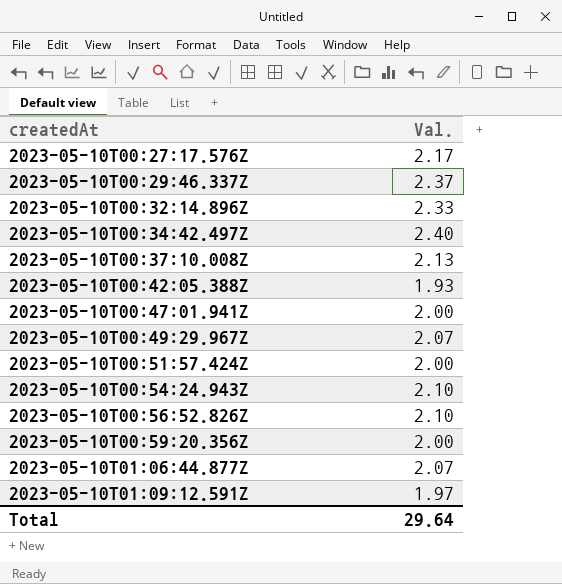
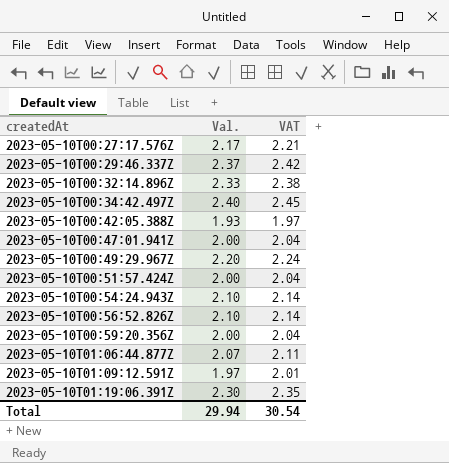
column VAT | formula: none -> [Val.] * 1.02
row 2023-05-10T00:37:10.008Z: 2.13 -> none
2023-05-10T00:49:29.967Z | Val.: 2.07 -> 2.20
row 2023-05-10T01:19:06.391Z: none -> 2.30 | 2.35
Total | Val.: 29.64 -> 29.94

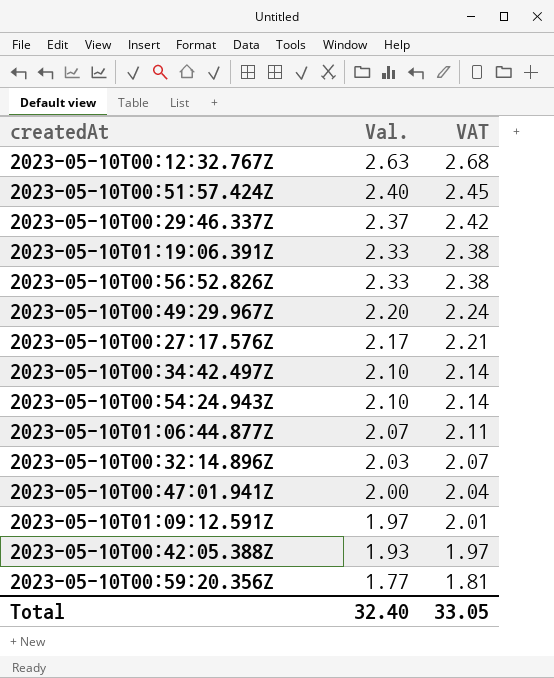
row order: createdAt ascending -> Val. descending
row 2023-05-10T00:12:32.767Z: none -> 2.63 | 2.68
2023-05-10T00:51:57.424Z | Val.: 2.00 -> 2.40
2023-05-10T00:51:57.424Z | VAT: 2.04 -> 2.45
2023-05-10T01:19:06.391Z | Val.: 2.30 -> 2.33
2023-05-10T01:19:06.391Z | VAT: 2.35 -> 2.38
2023-05-10T00:56:52.826Z | Val.: 2.10 -> 2.33
2023-05-10T00:56:52.826Z | VAT: 2.14 -> 2.38
2023-05-10T00:34:42.497Z | Val.: 2.40 -> 2.10
2023-05-10T00:34:42.497Z | VAT: 2.45 -> 2.14
2023-05-10T00:32:14.896Z | Val.: 2.33 -> 2.03
2023-05-10T00:32:14.896Z | VAT: 2.38 -> 2.07
2023-05-10T00:59:20.356Z | Val.: 2.00 -> 1.77
2023-05-10T00:59:20.356Z | VAT: 2.04 -> 1.81
Total | Val.: 29.94 -> 32.40
Total | VAT: 30.54 -> 33.05

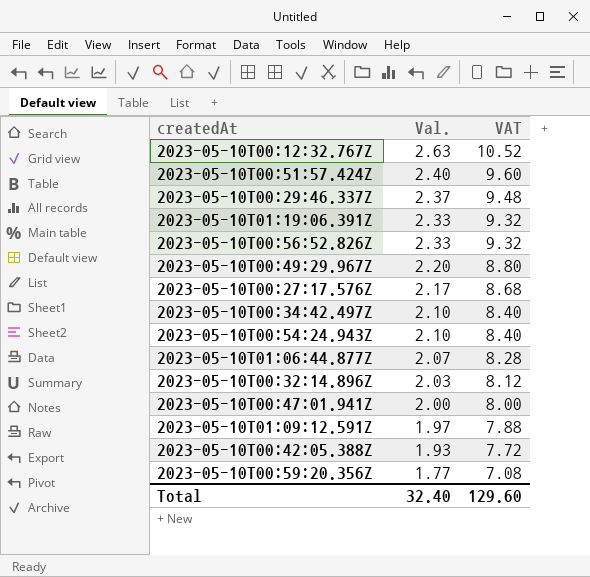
column VAT | formula: [Val.] * 1.02 -> [Val.] * 4
Total | VAT: 33.05 -> 129.60

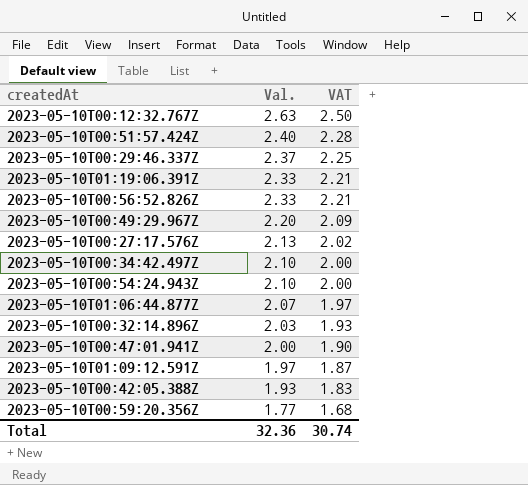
column VAT | formula: [Val.] * 4 -> [Val.] * 0.95
2023-05-10T00:27:17.576Z | Val.: 2.17 -> 2.13
Total | Val.: 32.40 -> 32.36
Total | VAT: 129.60 -> 30.74

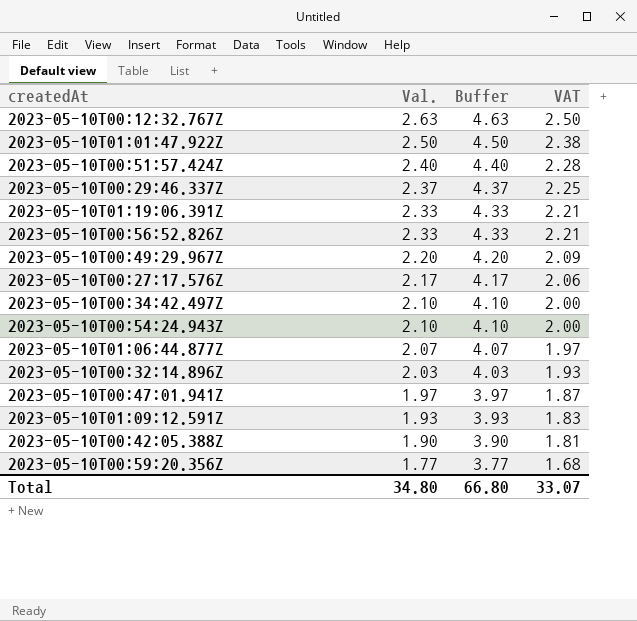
column Buffer | formula: none -> [Val.] + 2
row 2023-05-10T01:01:47.922Z: none -> 2.50 | 4.50 | 2.38
2023-05-10T00:27:17.576Z | Val.: 2.13 -> 2.17
2023-05-10T00:27:17.576Z | VAT: 2.02 -> 2.06
2023-05-10T00:47:01.941Z | Val.: 2.00 -> 1.97
2023-05-10T00:47:01.941Z | VAT: 1.90 -> 1.87
2023-05-10T01:09:12.591Z | Val.: 1.97 -> 1.93
2023-05-10T01:09:12.591Z | VAT: 1.87 -> 1.83
2023-05-10T00:42:05.388Z | Val.: 1.93 -> 1.90
2023-05-10T00:42:05.388Z | VAT: 1.83 -> 1.81
Total | Val.: 32.36 -> 34.80
Total | VAT: 30.74 -> 33.07

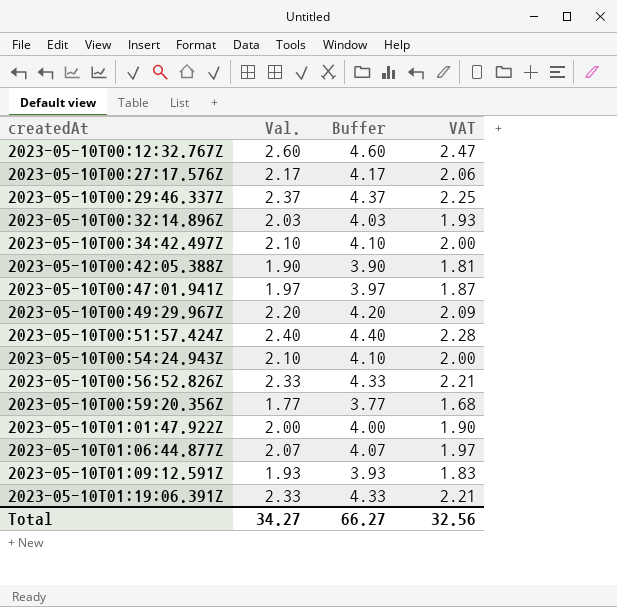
row order: Val. descending -> createdAt ascending
2023-05-10T00:12:32.767Z | Val.: 2.63 -> 2.60
2023-05-10T00:12:32.767Z | Buffer: 4.63 -> 4.60
2023-05-10T00:12:32.767Z | VAT: 2.50 -> 2.47
2023-05-10T01:01:47.922Z | Val.: 2.50 -> 2.00
2023-05-10T01:01:47.922Z | Buffer: 4.50 -> 4.00
2023-05-10T01:01:47.922Z | VAT: 2.38 -> 1.90
Total | Val.: 34.80 -> 34.27
Total | Buffer: 66.80 -> 66.27
Total | VAT: 33.07 -> 32.56

